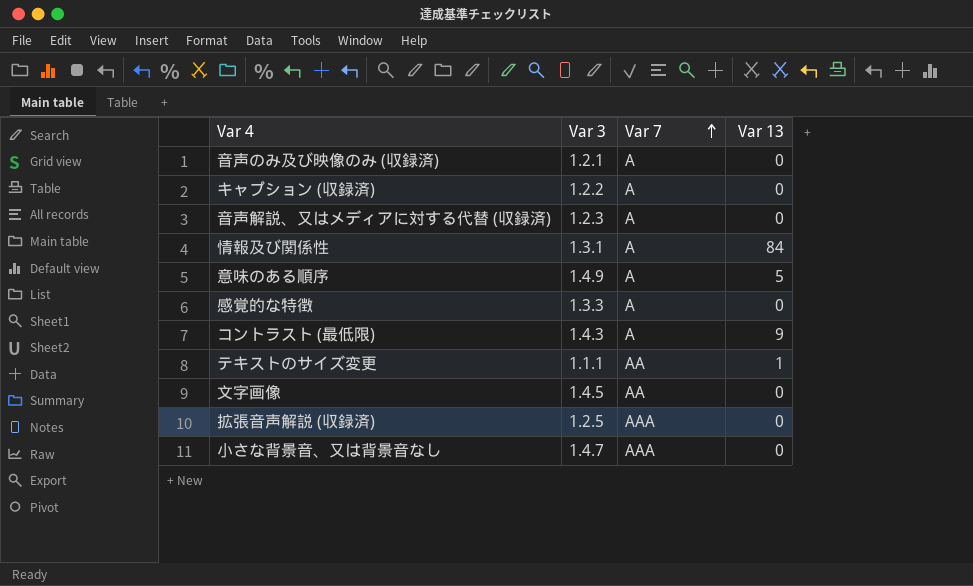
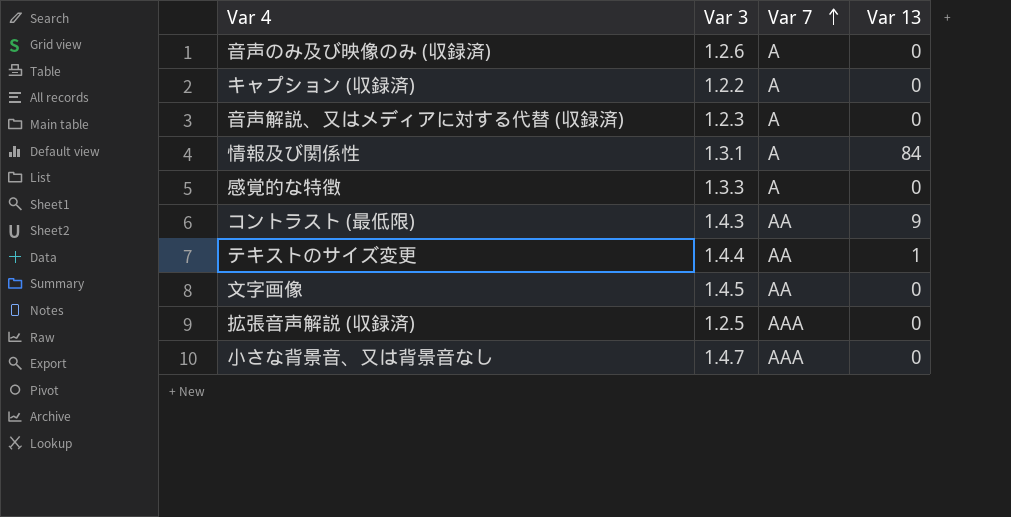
row 意味のある順序: 1.4.9 | A | 5 -> none
音声のみ及び映像のみ (収録済) | Var 3: 1.2.1 -> 1.2.6
コントラスト (最低限) | Var 7: A -> AA
テキストのサイズ変更 | Var 3: 1.1.1 -> 1.4.4

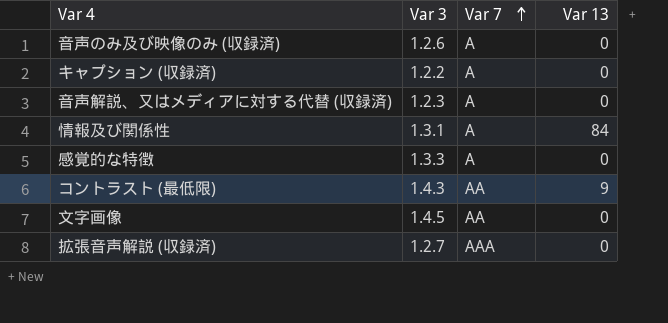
row テキストのサイズ変更: 1.4.4 | AA | 1 -> none
row 小さな背景音、又は背景音なし: 1.4.7 | AAA | 0 -> none
拡張音声解説 (収録済) | Var 3: 1.2.5 -> 1.2.7

